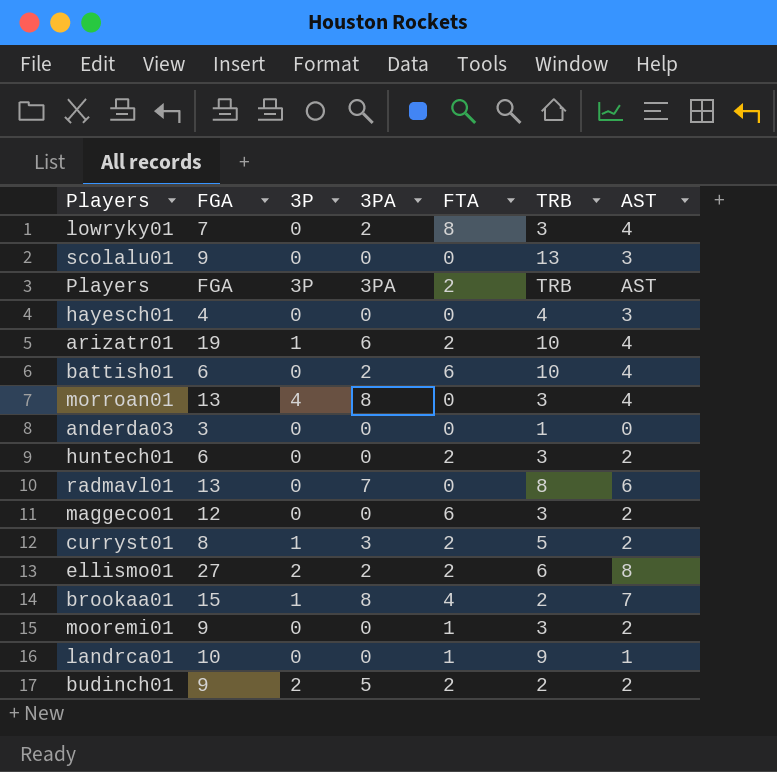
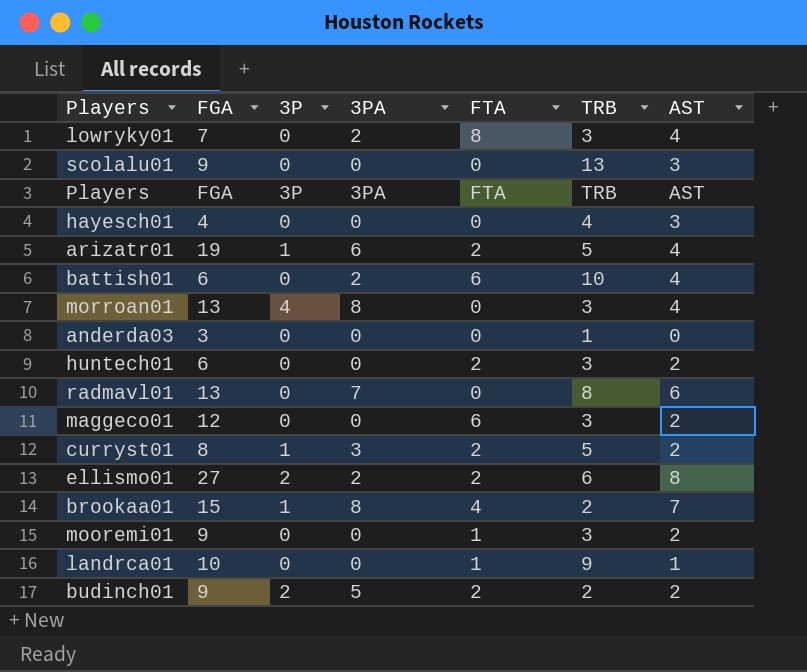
Players | FTA: 2 -> FTA
arizatr01 | TRB: 10 -> 5

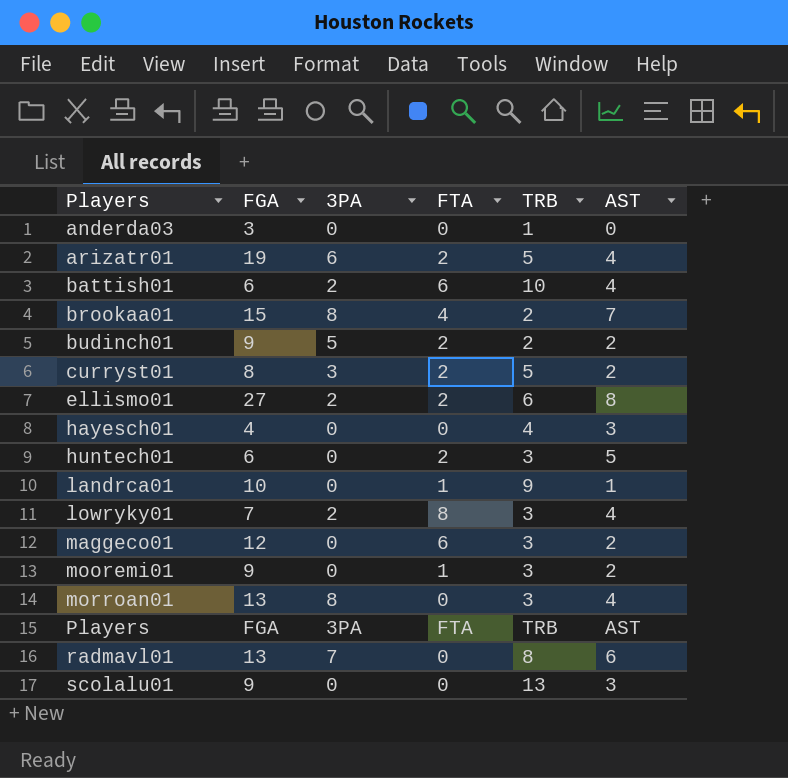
row order: none -> Players ascending
column 3P | position: 3 -> none
huntech01 | AST: 2 -> 5

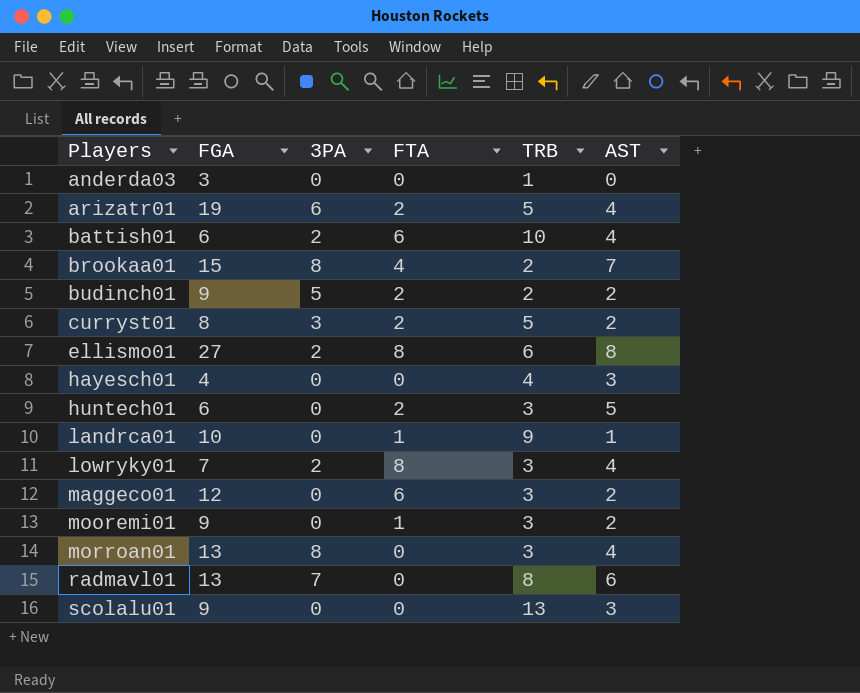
row Players: FGA | 3PA | FTA | TRB | AST -> none
ellismo01 | FTA: 2 -> 8

